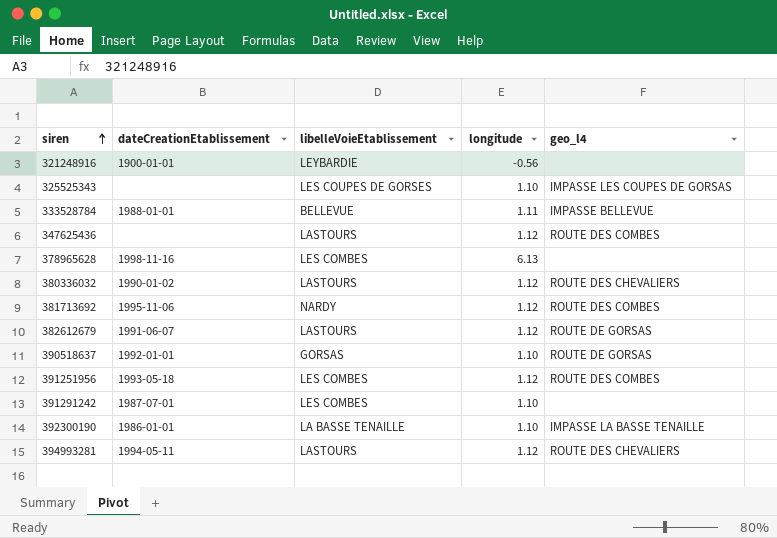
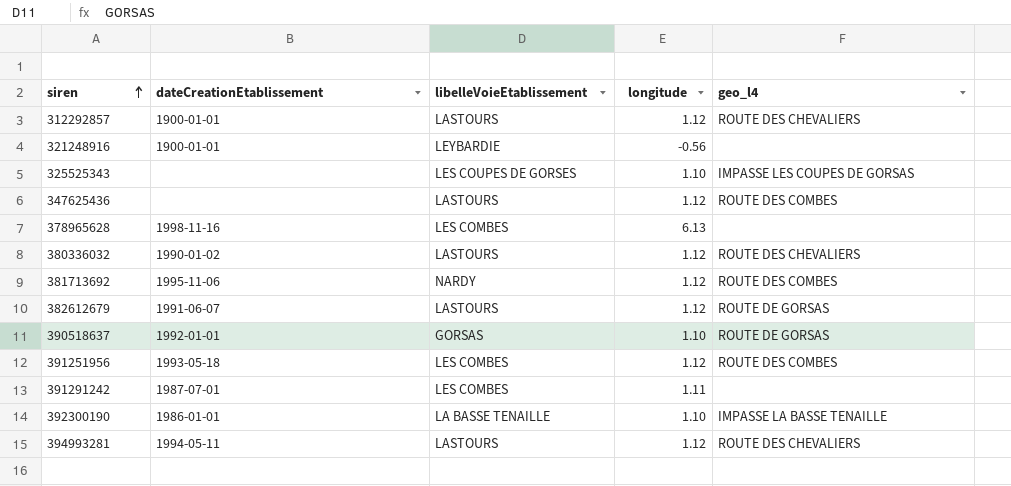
row 333528784: 1988-01-01 | BELLEVUE | 1.11 | IMPASSE BELLEVUE -> none
row 312292857: none -> 1900-01-01 | LASTOURS | 1.12 | ROUTE DES CHEVALIERS
391291242 | longitude: 1.10 -> 1.11

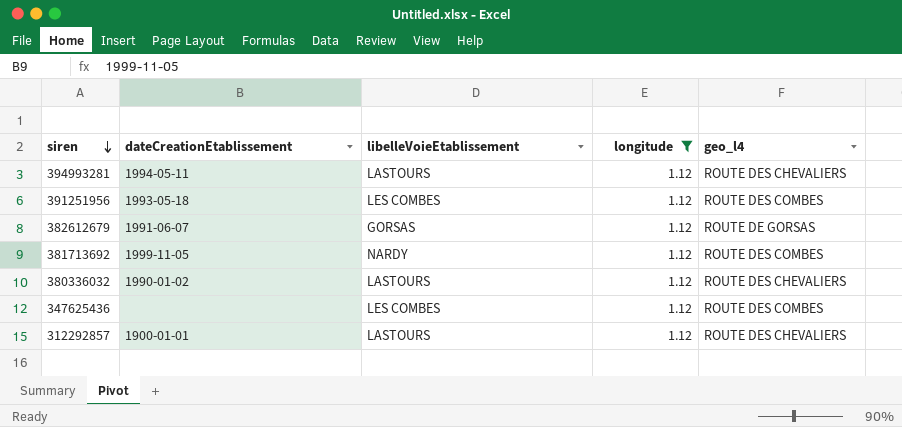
filter: none -> longitude = 1.12
row order: siren ascending -> siren descending
382612679 | libelleVoieEtablissement: LASTOURS -> GORSAS
381713692 | dateCreationEtablissement: 1995-11-06 -> 1999-11-05
347625436 | libelleVoieEtablissement: LASTOURS -> LES COMBES

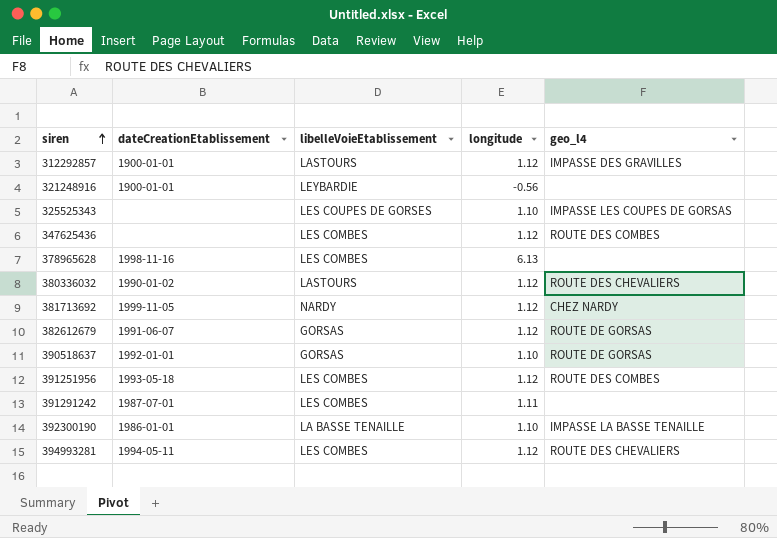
filter: longitude = 1.12 -> none
row order: siren descending -> siren ascending
312292857 | geo_l4: ROUTE DES CHEVALIERS -> IMPASSE DES GRAVILLES
381713692 | geo_l4: ROUTE DES COMBES -> CHEZ NARDY
394993281 | libelleVoieEtablissement: LASTOURS -> LES COMBES

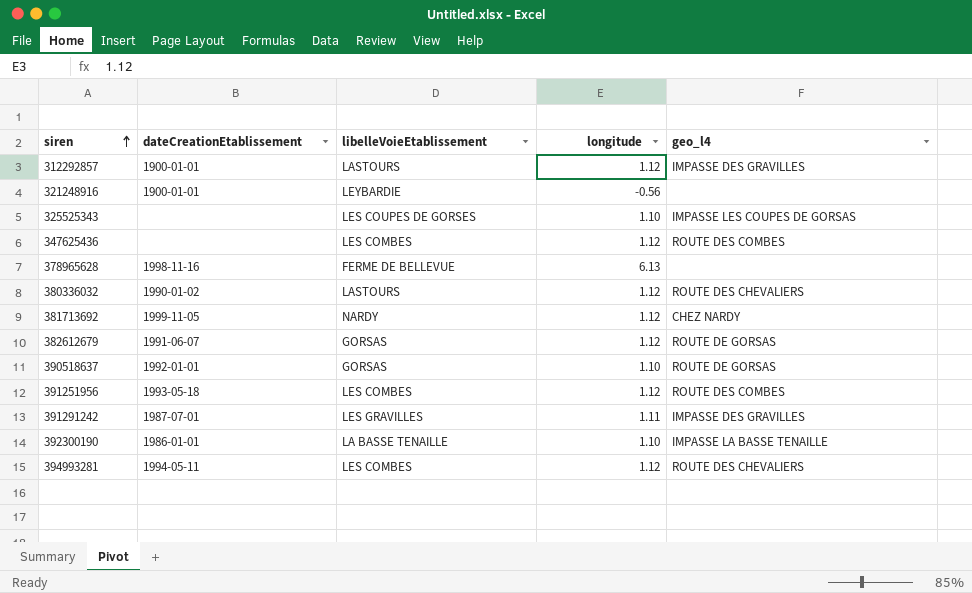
378965628 | libelleVoieEtablissement: LES COMBES -> FERME DE BELLEVUE
391291242 | libelleVoieEtablissement: LES COMBES -> LES GRAVILLES
391291242 | geo_l4: none -> IMPASSE DES GRAVILLES

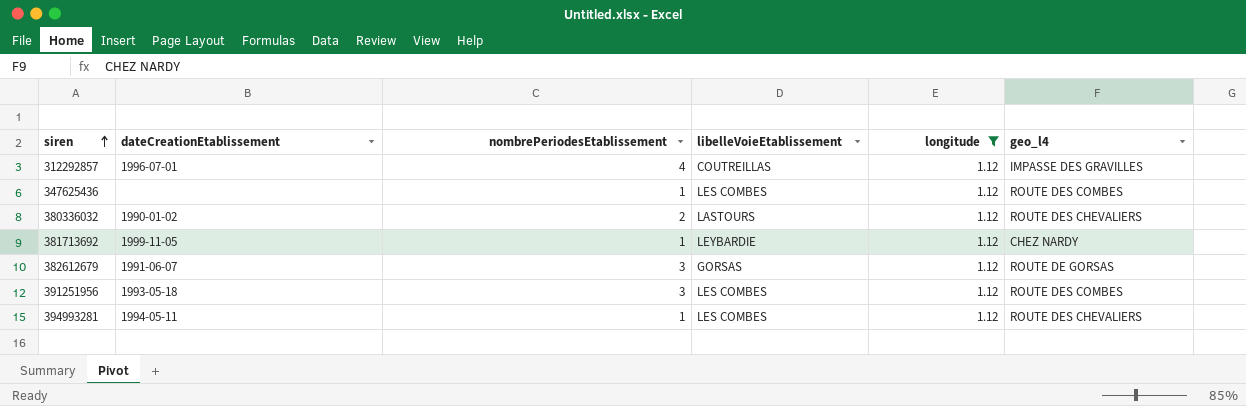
filter: none -> longitude = 1.12
column nombrePeriodesEtablissement | position: none -> 3
312292857 | dateCreationEtablissement: 1900-01-01 -> 1996-07-01
312292857 | libelleVoieEtablissement: LASTOURS -> COUTREILLAS
381713692 | libelleVoieEtablissement: NARDY -> LEYBARDIE

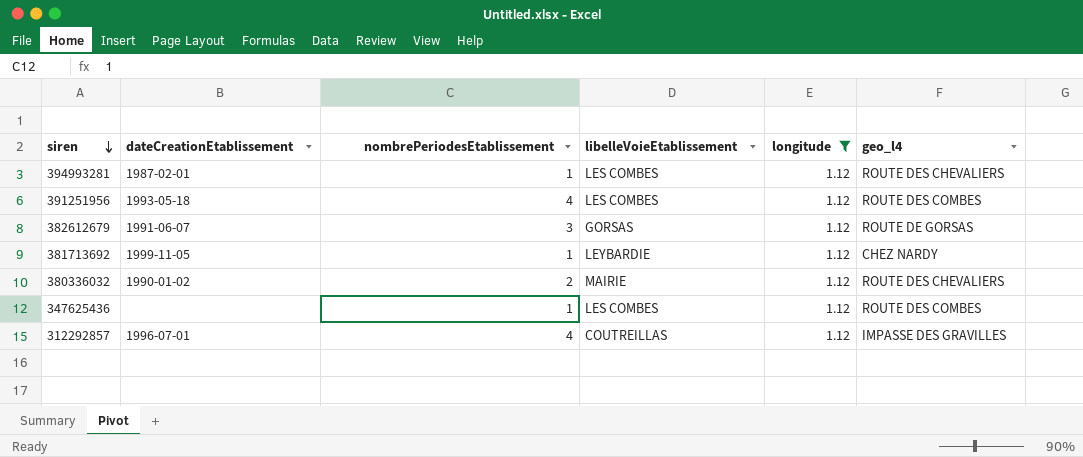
row order: siren ascending -> siren descending
394993281 | dateCreationEtablissement: 1994-05-11 -> 1987-02-01
391251956 | nombrePeriodesEtablissement: 3 -> 4
380336032 | libelleVoieEtablissement: LASTOURS -> MAIRIE

